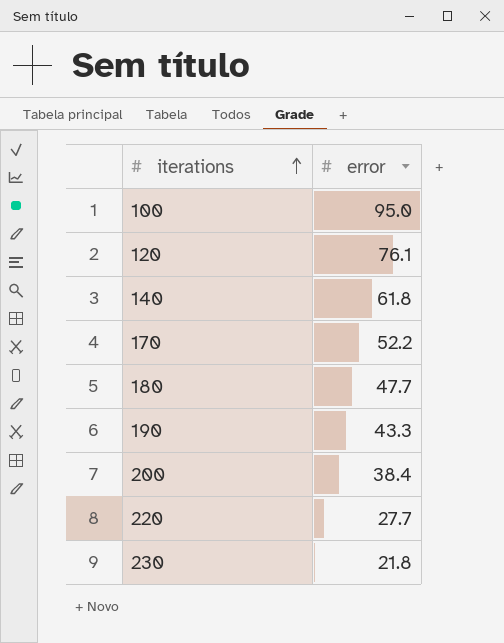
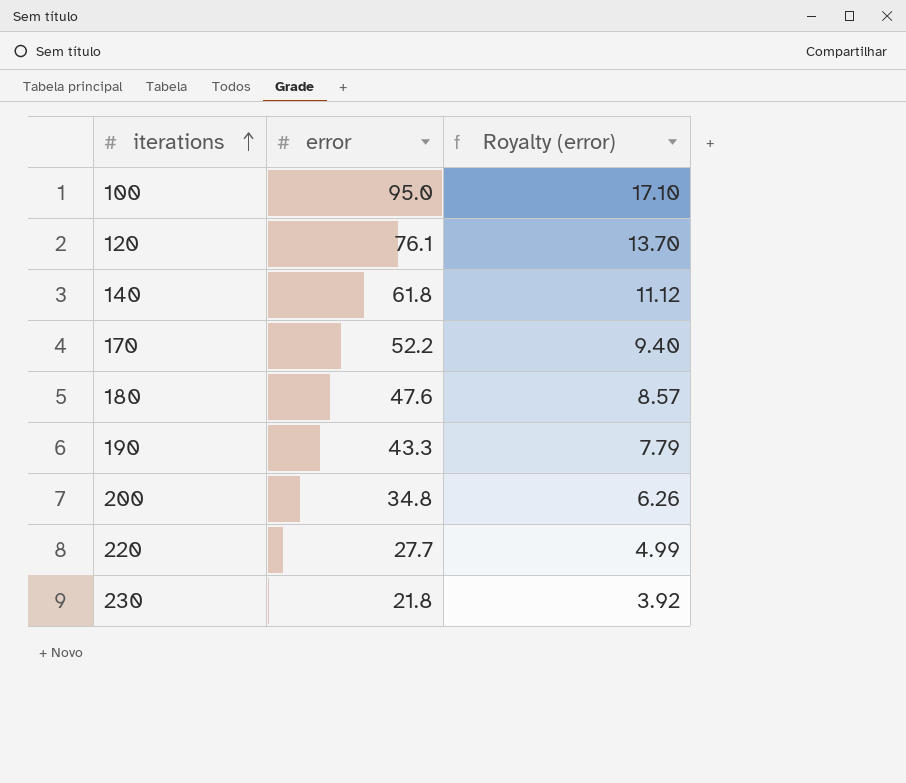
column Royalty (error) | formula: none -> [error] * 0.18
180 | error: 47.7 -> 47.6
200 | error: 38.4 -> 34.8

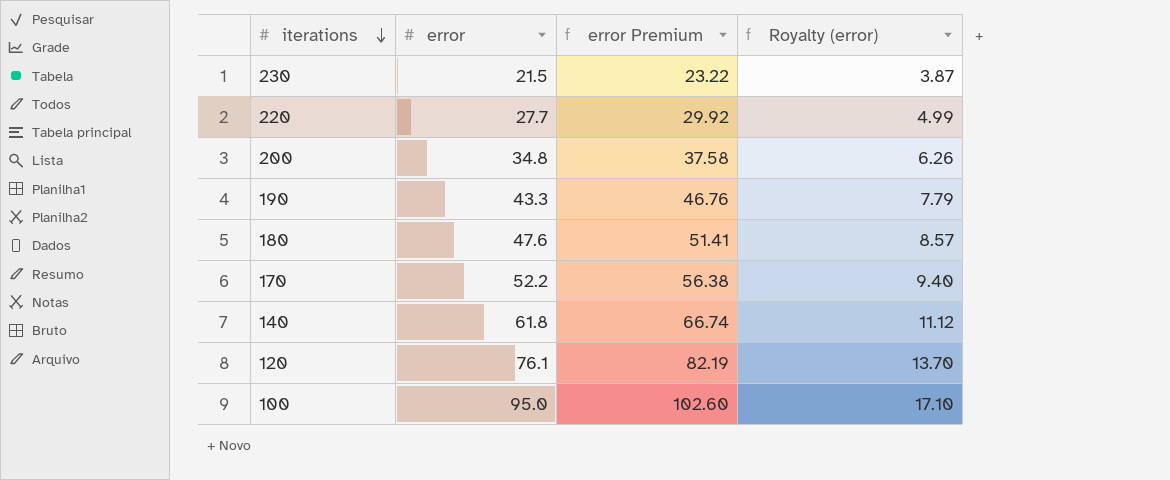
row order: iterations ascending -> iterations descending
column error Premium | formula: none -> [error] * 1.08
230 | error: 21.8 -> 21.5
230 | Royalty (error): 3.92 -> 3.87

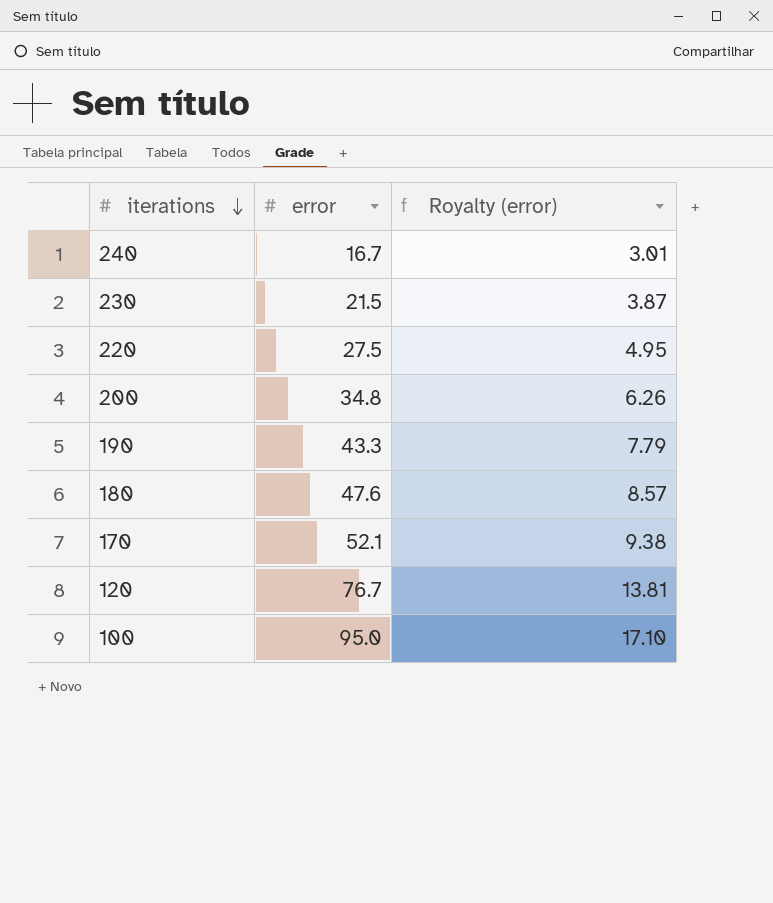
column error Premium | formula: [error] * 1.08 -> none
row 140: 61.8 | 66.74 | 11.12 -> none
row 240: none -> 16.7 | 3.01
220 | error: 27.7 -> 27.5
220 | Royalty (error): 4.99 -> 4.95
170 | error: 52.2 -> 52.1
170 | Royalty (error): 9.40 -> 9.38
120 | error: 76.1 -> 76.7
120 | Royalty (error): 13.70 -> 13.81

